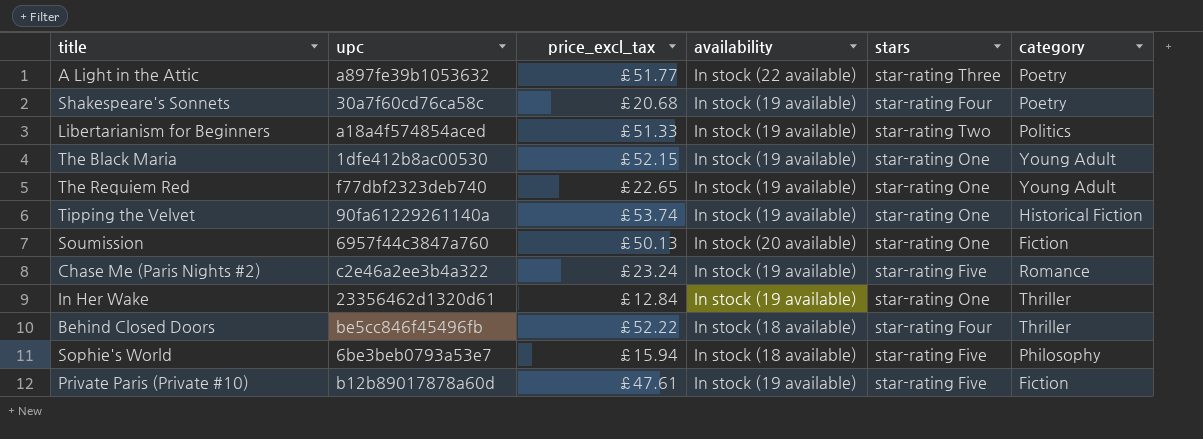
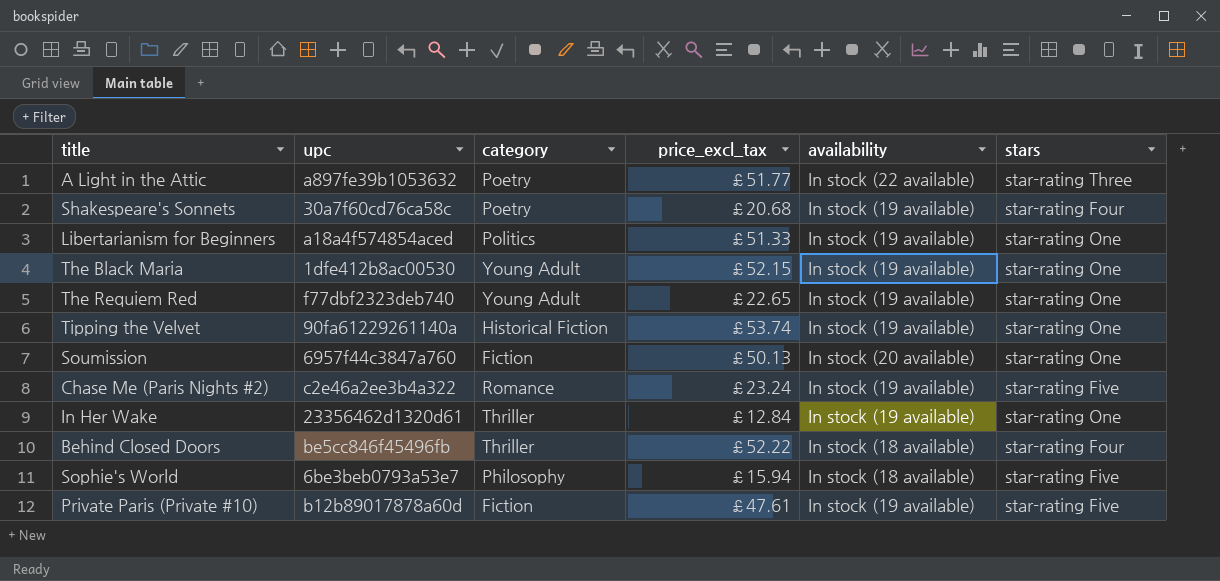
column category | position: 6 -> 3
Libertarianism for Beginners | stars: star-rating Two -> star-rating One

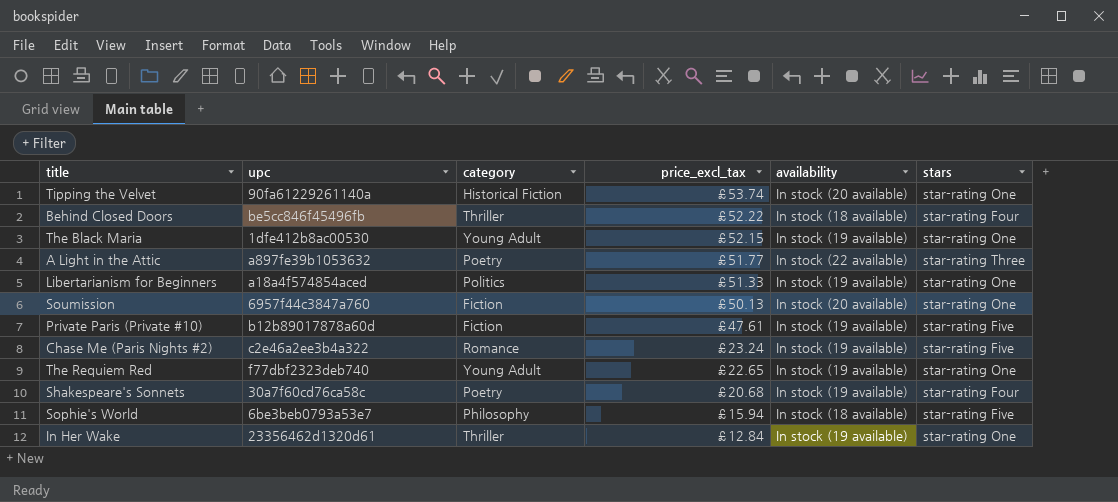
row order: none -> price_excl_tax descending
Tipping the Velvet | availability: In stock (19 available) -> In stock (20 available)

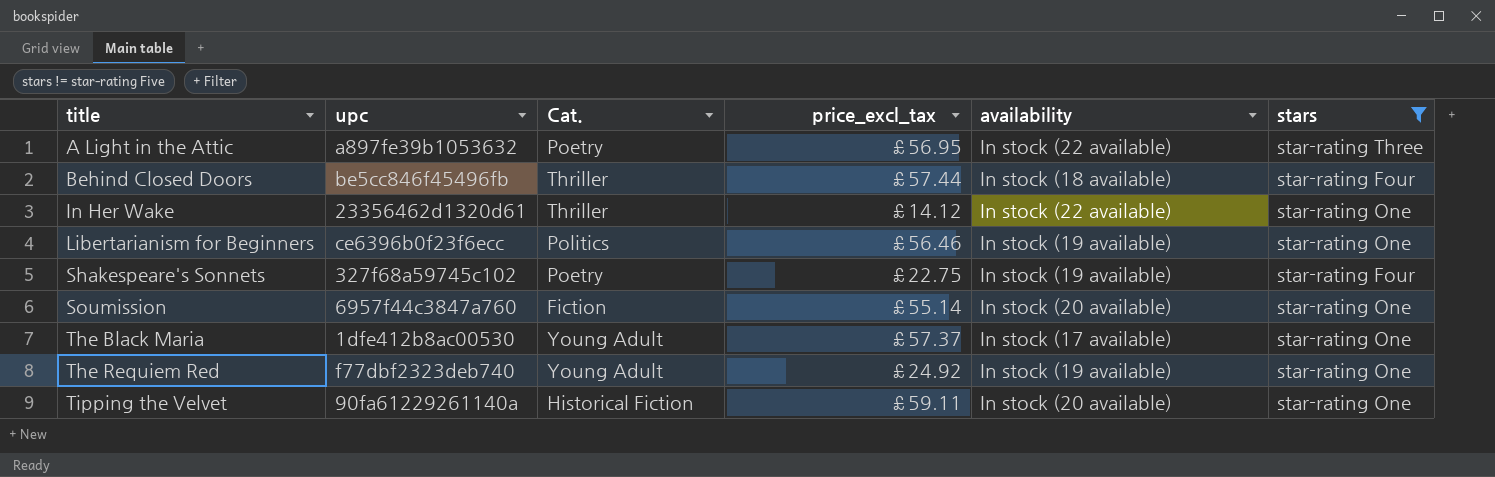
filter: none -> stars != star-rating Five
row order: price_excl_tax descending -> title ascending
column name: category -> Cat.
A Light in the Attic | price_excl_tax: £51.77 -> £56.95
Behind Closed Doors | price_excl_tax: £52.22 -> £57.44
In Her Wake | price_excl_tax: £12.84 -> £14.12
In Her Wake | availability: In stock (19 available) -> In stock (22 available)
Libertarianism for Beginners | upc: a18a4f574854aced -> ce6396b0f23f6ecc
Libertarianism for Beginners | price_excl_tax: £51.33 -> £56.46
Shakespeare's Sonnets | upc: 30a7f60cd76ca58c -> 327f68a59745c102
Shakespeare's Sonnets | price_excl_tax: £20.68 -> £22.75
Soumission | price_excl_tax: £50.13 -> £55.14
The Black Maria | price_excl_tax: £52.15 -> £57.37
The Black Maria | availability: In stock (19 available) -> In stock (17 available)
The Requiem Red | price_excl_tax: £22.65 -> £24.92
Tipping the Velvet | price_excl_tax: £53.74 -> £59.11

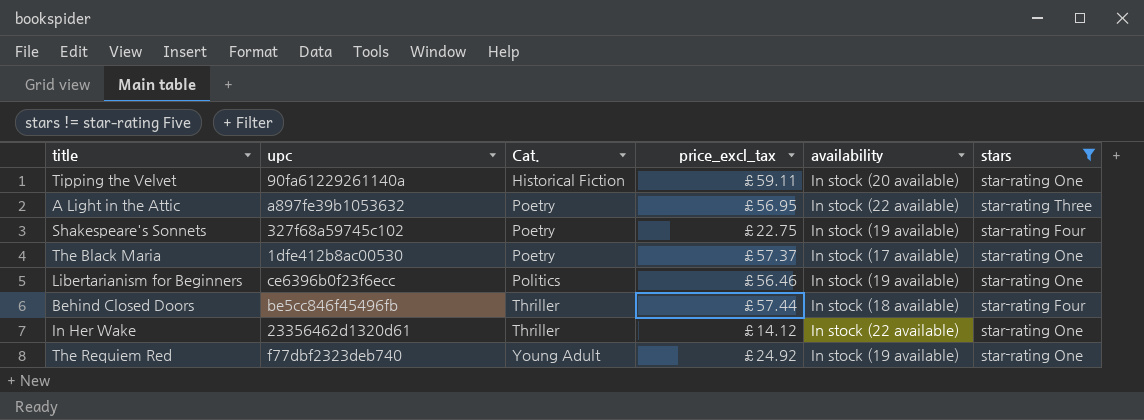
row order: title ascending -> Cat. ascending
row Soumission: 6957f44c3847a760 | Fiction | £55.14 | In stock (20 available) | star-rating One -> none
The Black Maria | Cat.: Young Adult -> Poetry

